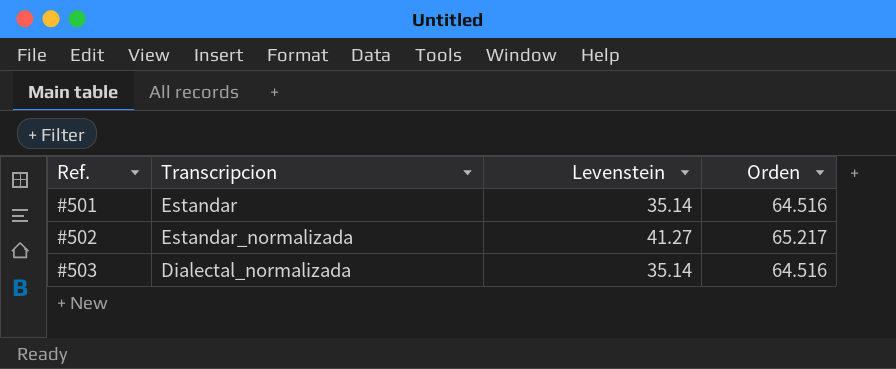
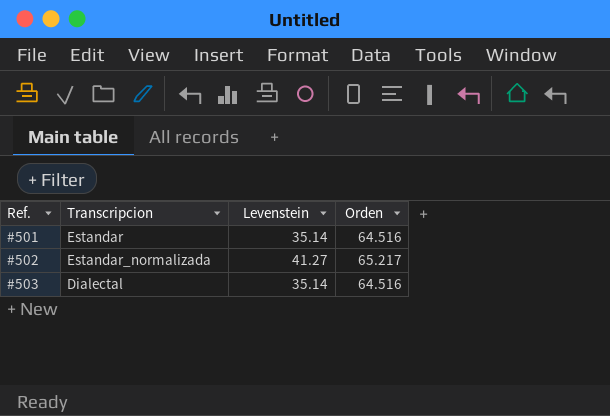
#503 | Transcripcion: Dialectal_normalizada -> Dialectal

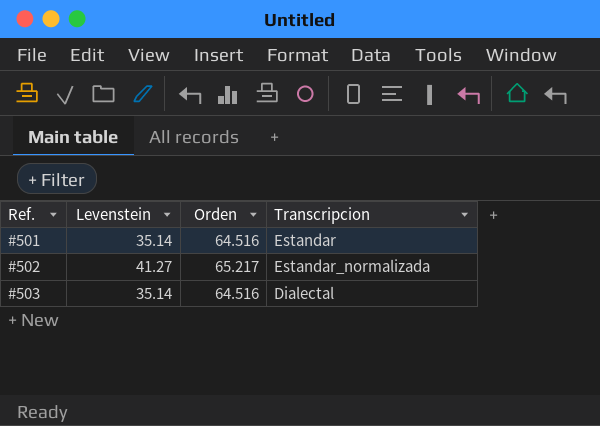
column Transcripcion | position: 2 -> 4

